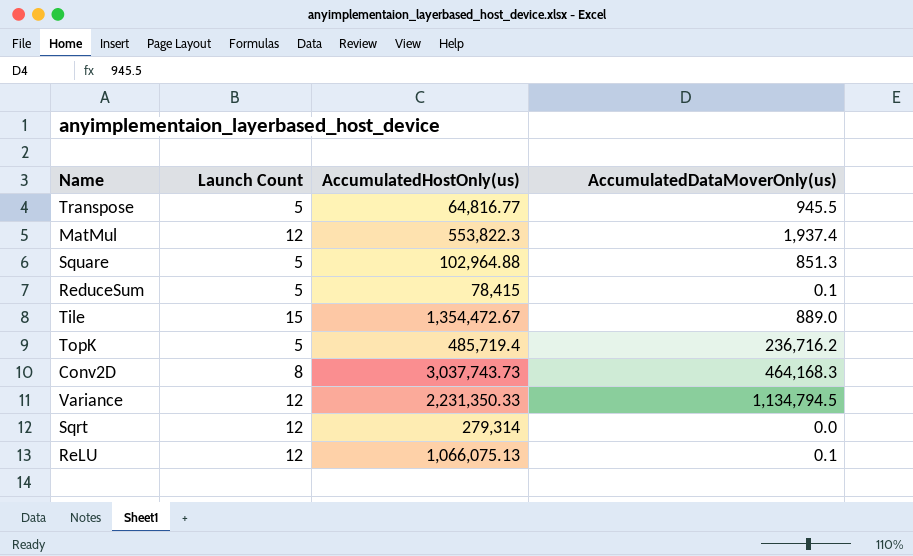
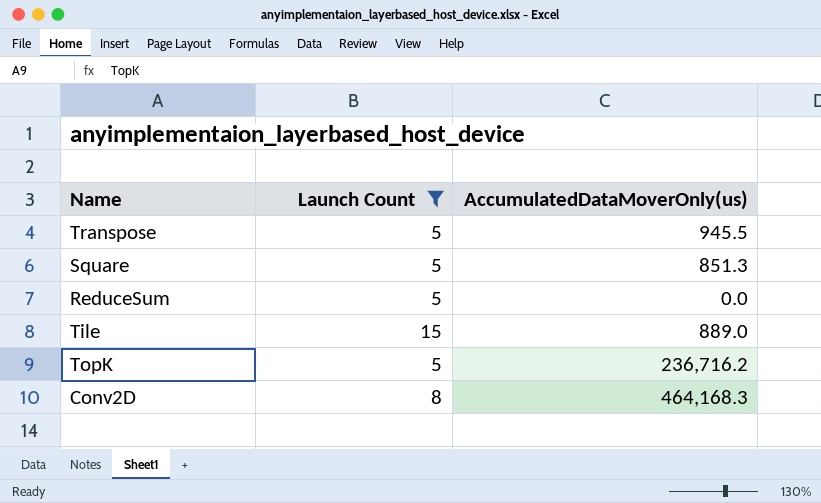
filter: none -> Launch Count != 12
column AccumulatedHostOnly(us) | position: 3 -> none
ReduceSum | AccumulatedDataMoverOnly(us): 0.1 -> 0.0

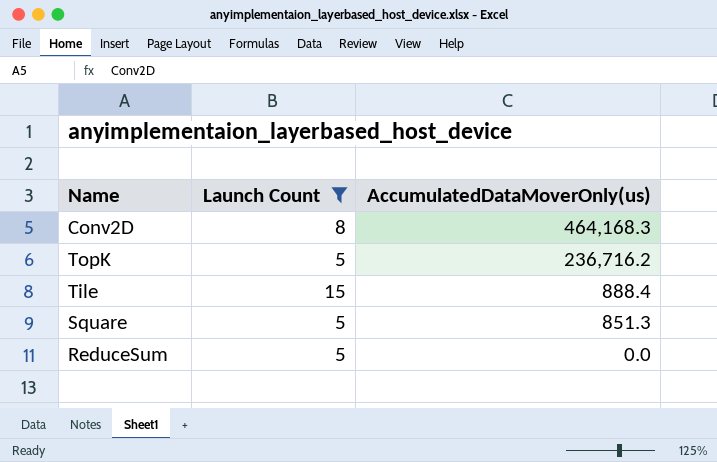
row order: none -> AccumulatedDataMoverOnly(us) descending
row Transpose: 5 | 945.5 -> none
Tile | AccumulatedDataMoverOnly(us): 889.0 -> 888.4

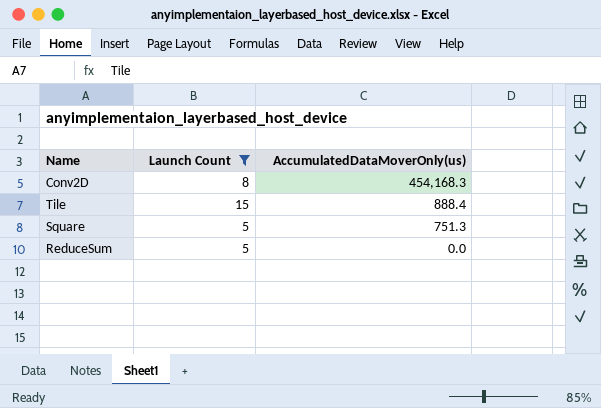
row TopK: 5 | 236,716.2 -> none
Conv2D | AccumulatedDataMoverOnly(us): 464,168.3 -> 454,168.3
Square | AccumulatedDataMoverOnly(us): 851.3 -> 751.3

